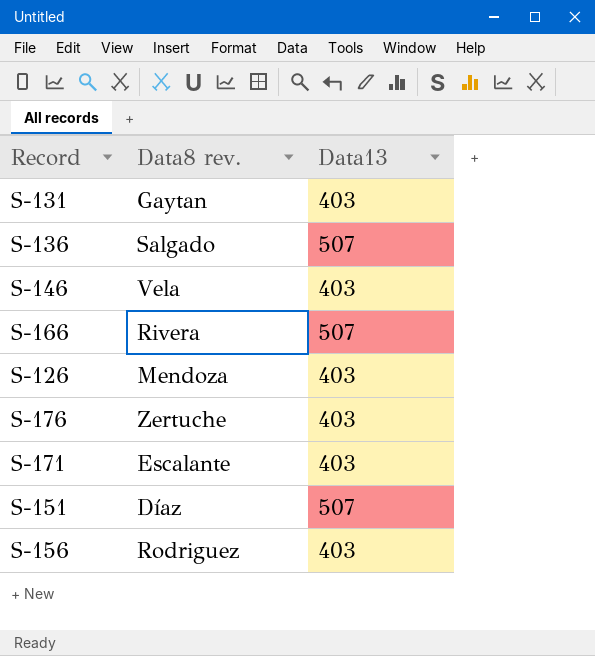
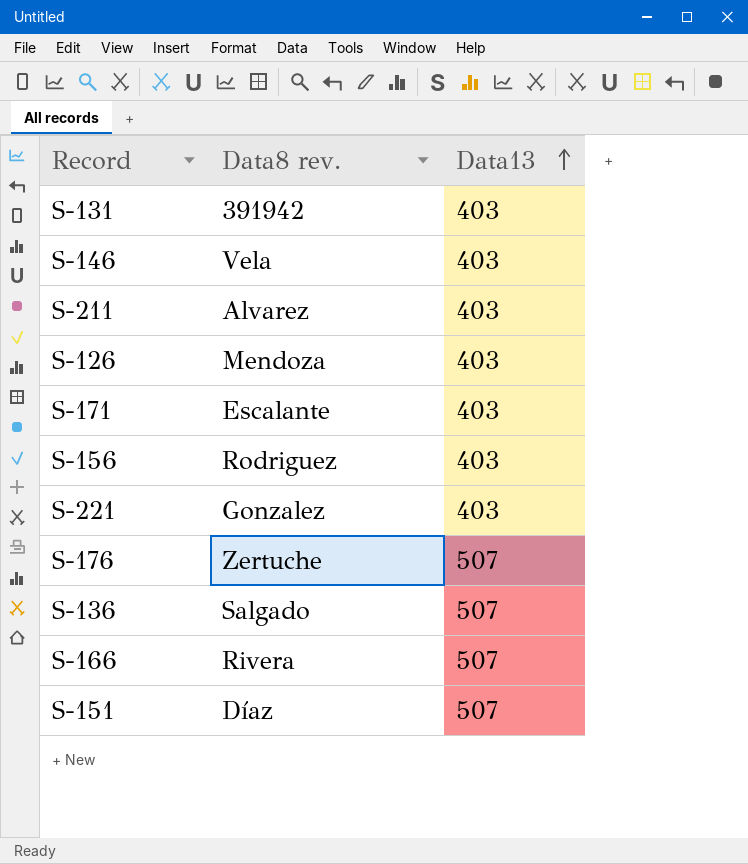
row order: none -> Data13 ascending
S-131 | Data8 rev.: Gaytan -> 391942
row S-211: none -> Alvarez | 403
row S-221: none -> Gonzalez | 403
S-176 | Data13: 403 -> 507

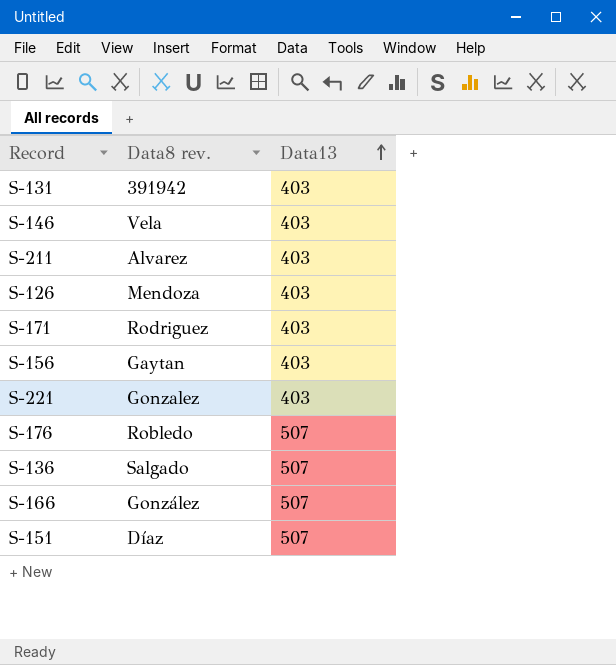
S-171 | Data8 rev.: Escalante -> Rodriguez
S-156 | Data8 rev.: Rodriguez -> Gaytan
S-176 | Data8 rev.: Zertuche -> Robledo
S-166 | Data8 rev.: Rivera -> González

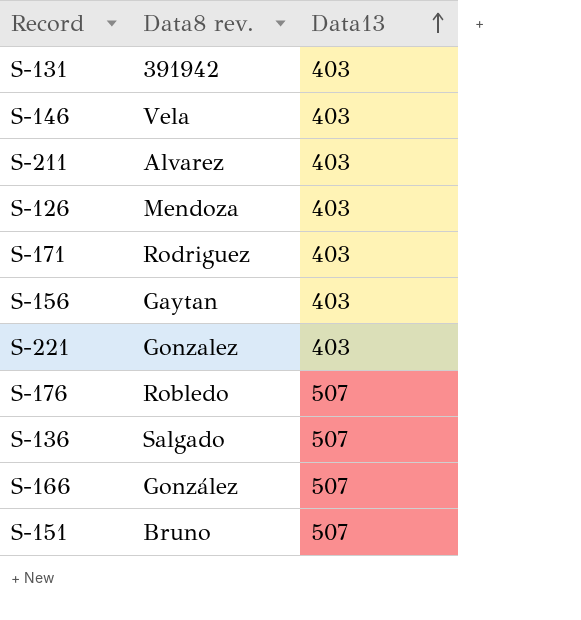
S-151 | Data8 rev.: Díaz -> Bruno

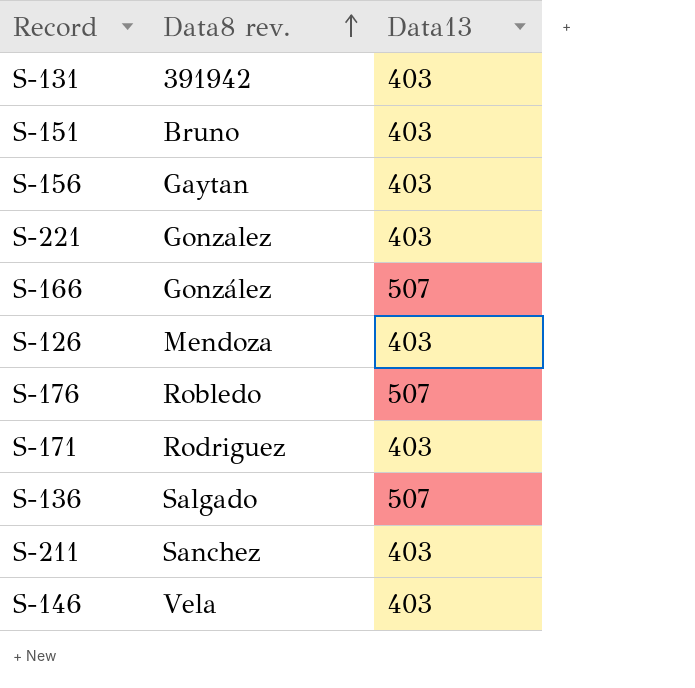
row order: Data13 ascending -> Data8 rev. ascending
S-151 | Data13: 507 -> 403
S-211 | Data8 rev.: Alvarez -> Sanchez

